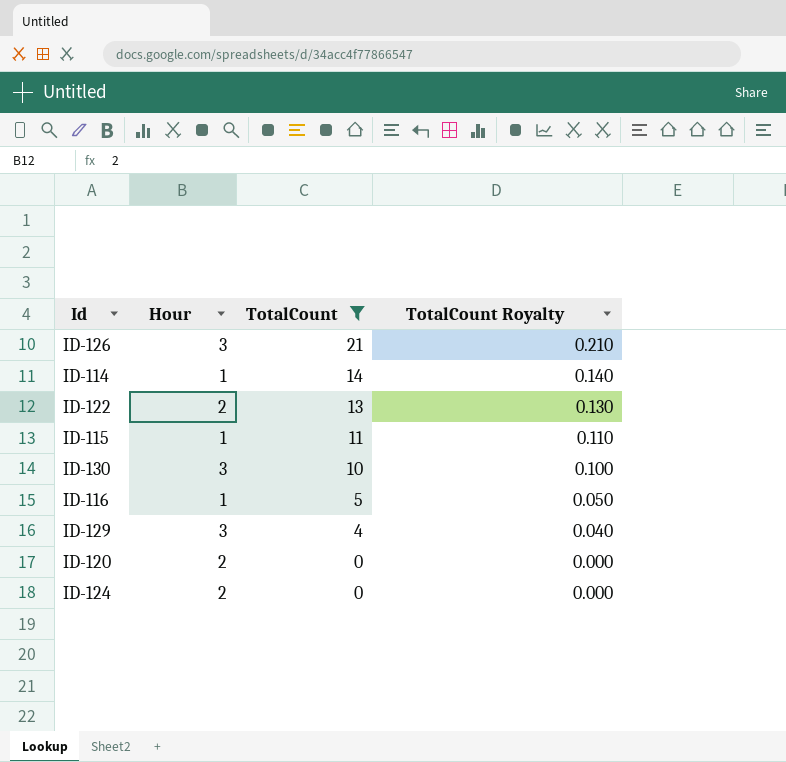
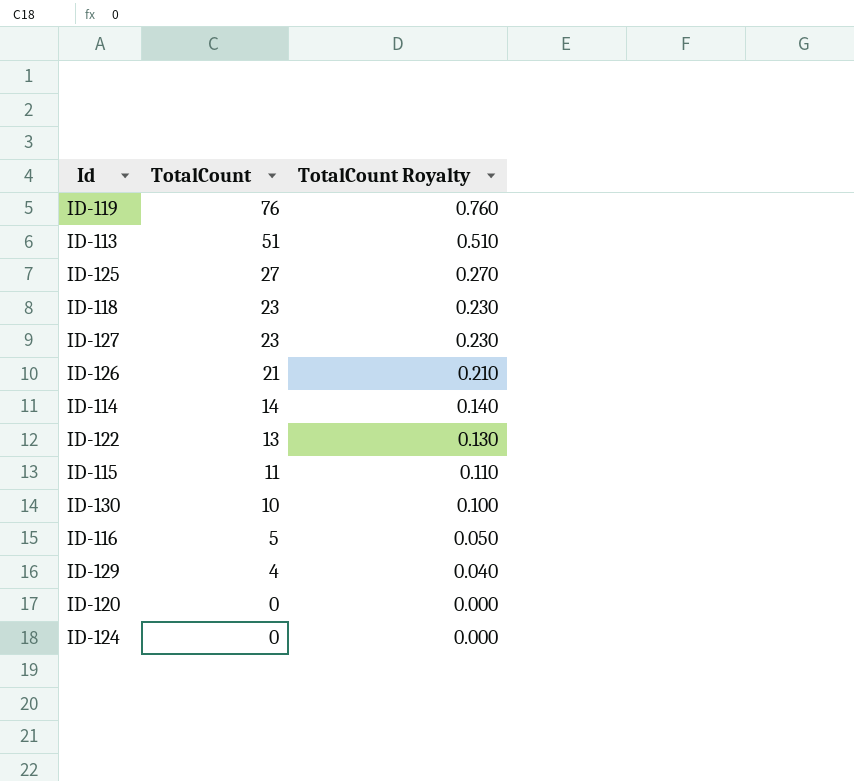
filter: TotalCount <= 21 -> none
column Hour | position: 2 -> none

